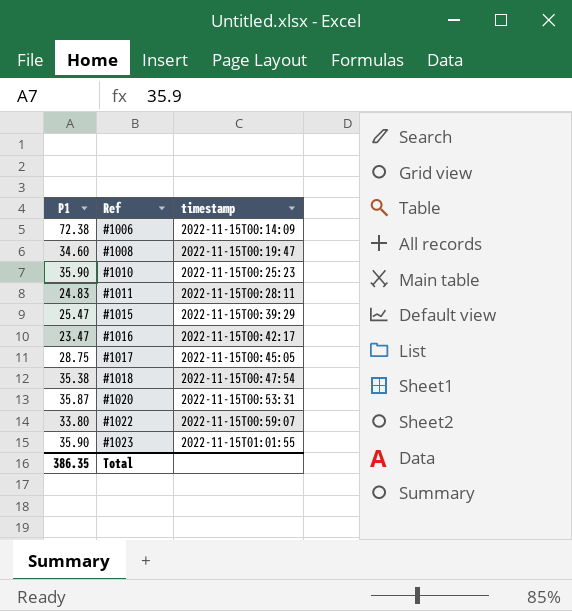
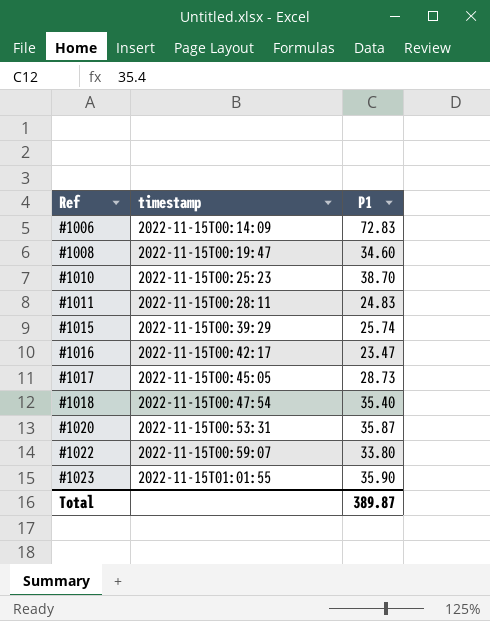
column P1 | position: 1 -> 3
#1006 | P1: 72.38 -> 72.83
#1010 | P1: 35.90 -> 38.70
#1015 | P1: 25.47 -> 25.74
#1017 | P1: 28.75 -> 28.73
#1018 | P1: 35.38 -> 35.40
Total | P1: 386.35 -> 389.87

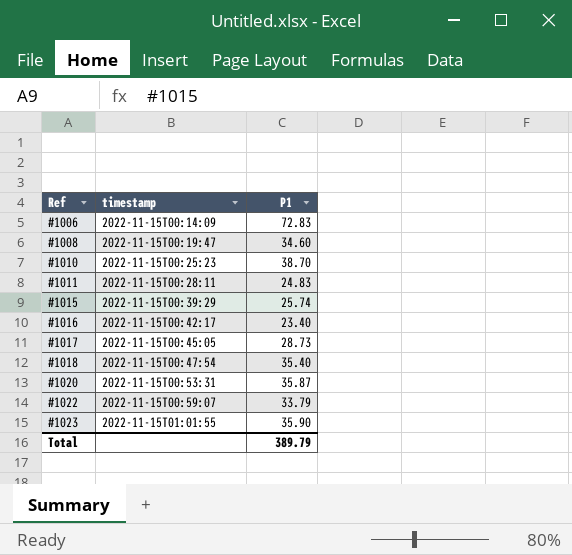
#1016 | P1: 23.47 -> 23.40
#1022 | P1: 33.80 -> 33.79
Total | P1: 389.87 -> 389.79

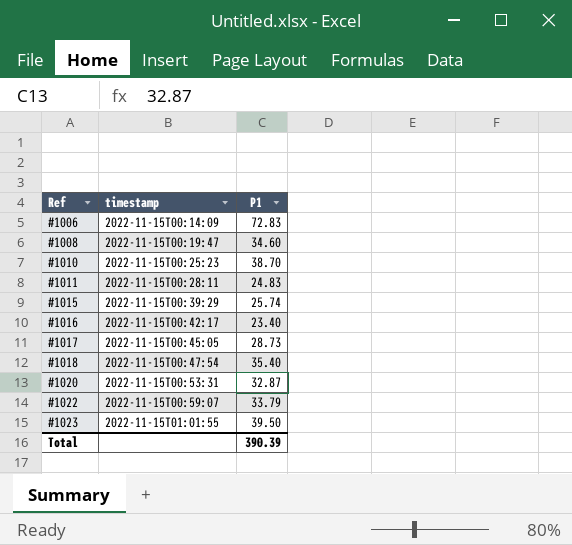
#1020 | P1: 35.87 -> 32.87
#1023 | P1: 35.90 -> 39.50
Total | P1: 389.79 -> 390.39

